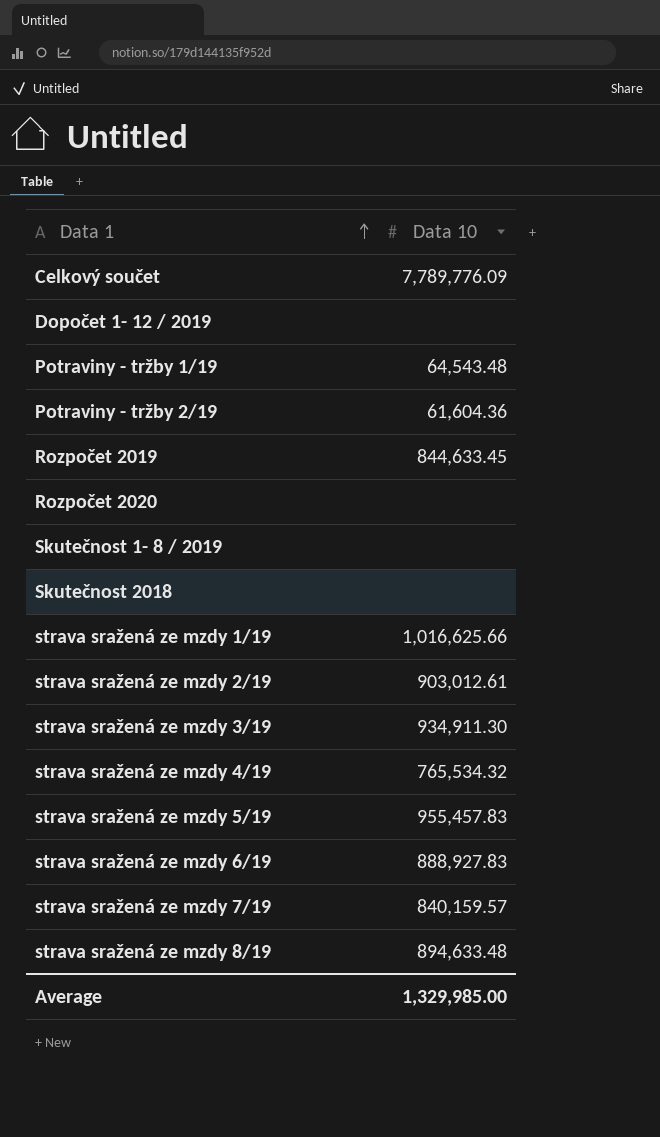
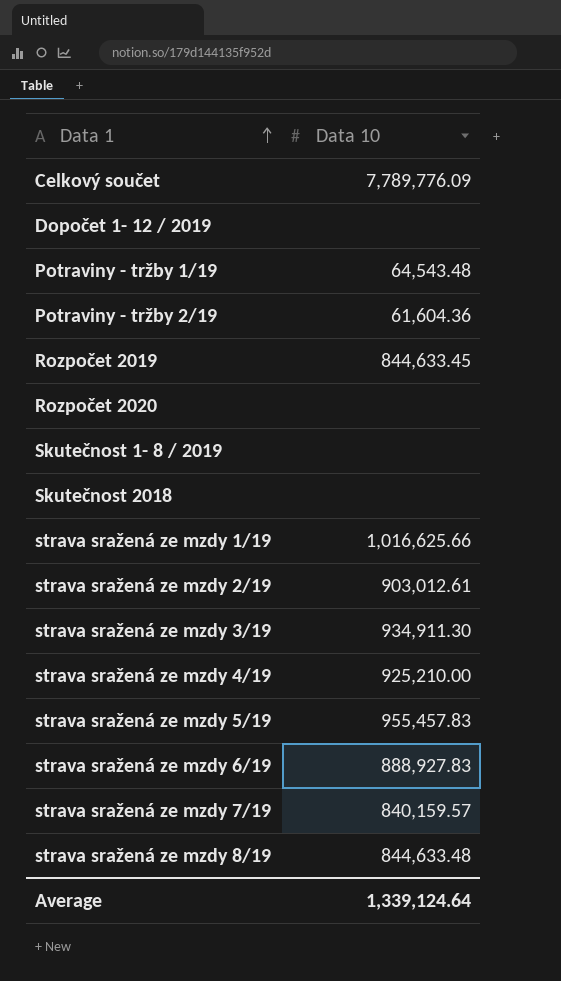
strava sražená ze mzdy 4/19 | Data 10: 765,534.32 -> 925,210.00
strava sražená ze mzdy 8/19 | Data 10: 894,633.48 -> 844,633.48
Average | Data 10: 1,329,985.00 -> 1,339,124.64

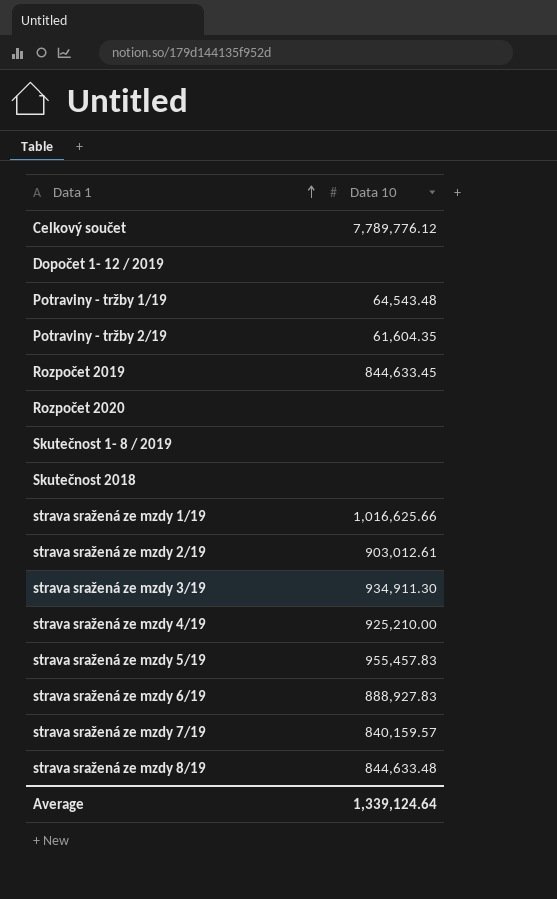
Celkový součet | Data 10: 7,789,776.09 -> 7,789,776.12
Potraviny - tržby 2/19 | Data 10: 61,604.36 -> 61,604.35

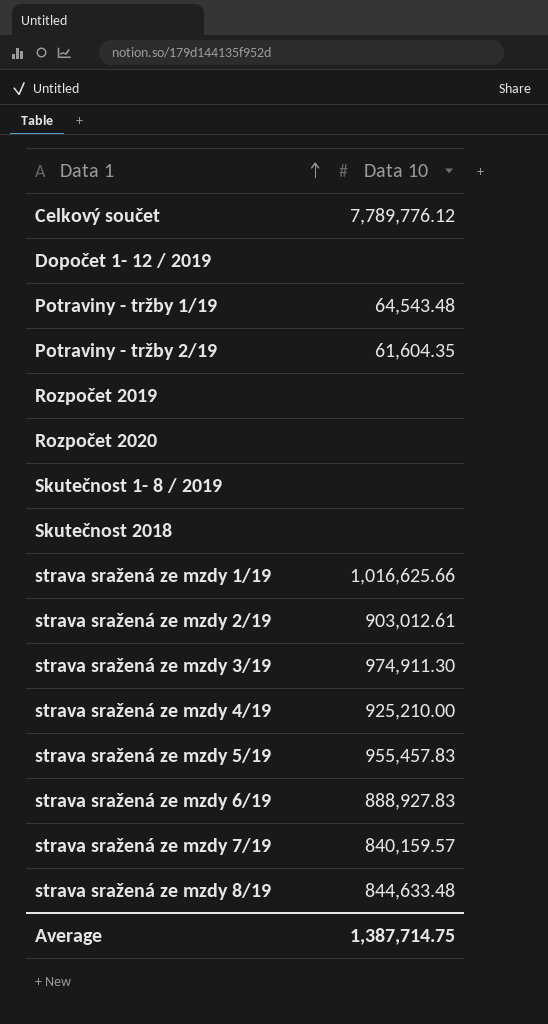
Rozpočet 2019 | Data 10: 844,633.45 -> none
strava sražená ze mzdy 3/19 | Data 10: 934,911.30 -> 974,911.30
Average | Data 10: 1,339,124.64 -> 1,387,714.75

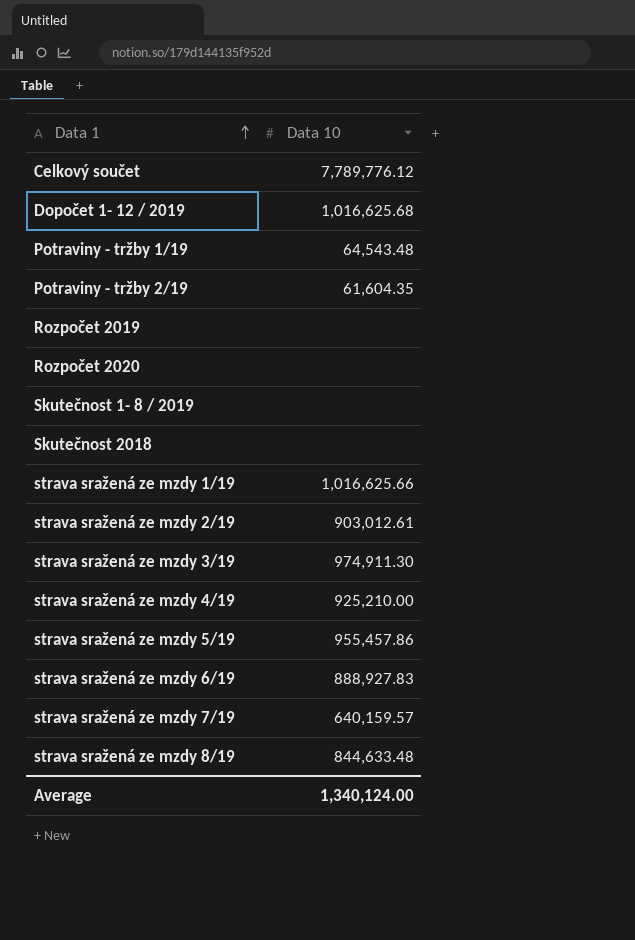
Dopočet 1- 12 / 2019 | Data 10: none -> 1,016,625.68
strava sražená ze mzdy 5/19 | Data 10: 955,457.83 -> 955,457.86
strava sražená ze mzdy 7/19 | Data 10: 840,159.57 -> 640,159.57
Average | Data 10: 1,387,714.75 -> 1,340,124.00

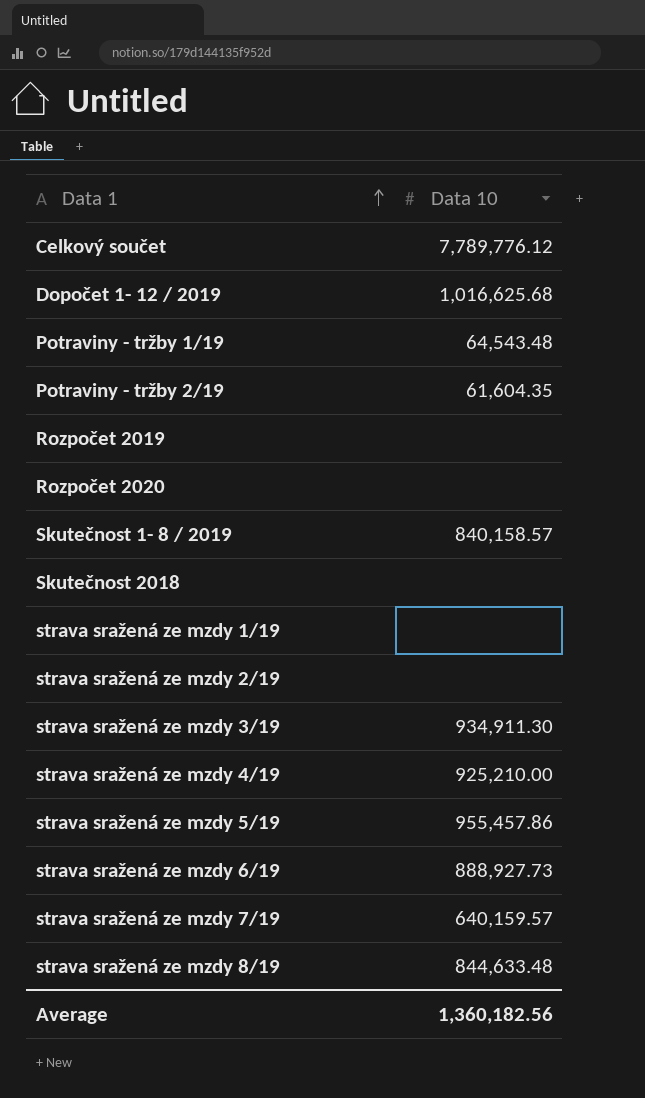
Skutečnost 1- 8 / 2019 | Data 10: none -> 840,158.57
strava sražená ze mzdy 1/19 | Data 10: 1,016,625.66 -> none
strava sražená ze mzdy 2/19 | Data 10: 903,012.61 -> none
strava sražená ze mzdy 3/19 | Data 10: 974,911.30 -> 934,911.30
strava sražená ze mzdy 6/19 | Data 10: 888,927.83 -> 888,927.73
Average | Data 10: 1,340,124.00 -> 1,360,182.56

